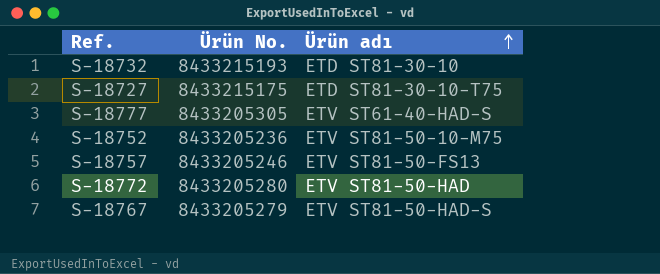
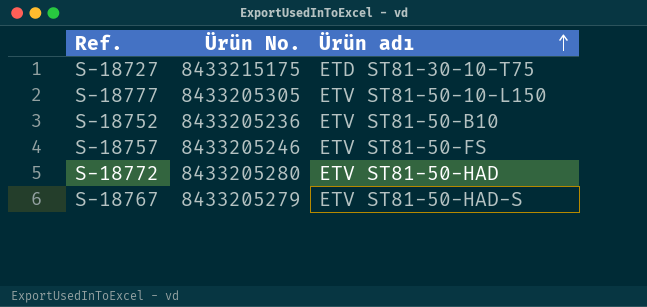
row S-18732: 8433215193 | ETD ST81-30-10 -> none
S-18777 | Ürün adı: ETV ST61-40-HAD-S -> ETV ST81-50-10-L150
S-18752 | Ürün adı: ETV ST81-50-10-M75 -> ETV ST81-50-B10
S-18757 | Ürün adı: ETV ST81-50-FS13 -> ETV ST81-50-FS

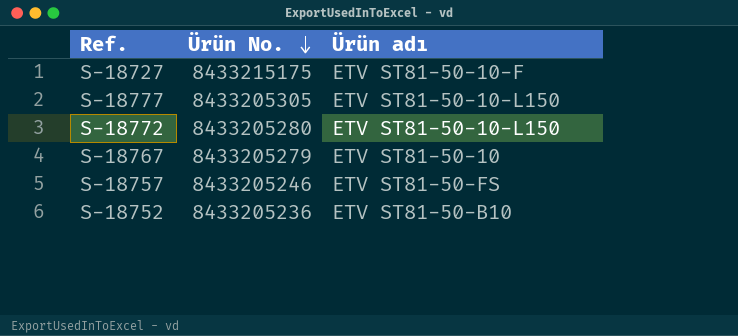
row order: Ürün adı ascending -> Ürün No. descending
S-18727 | Ürün adı: ETD ST81-30-10-T75 -> ETV ST81-50-10-F
S-18772 | Ürün adı: ETV ST81-50-HAD -> ETV ST81-50-10-L150
S-18767 | Ürün adı: ETV ST81-50-HAD-S -> ETV ST81-50-10

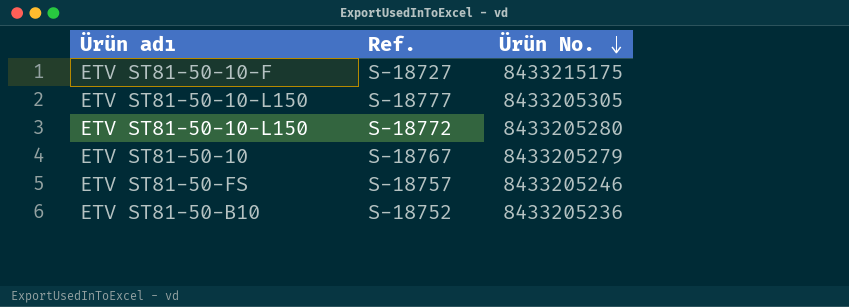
column Ürün adı | position: 3 -> 1

